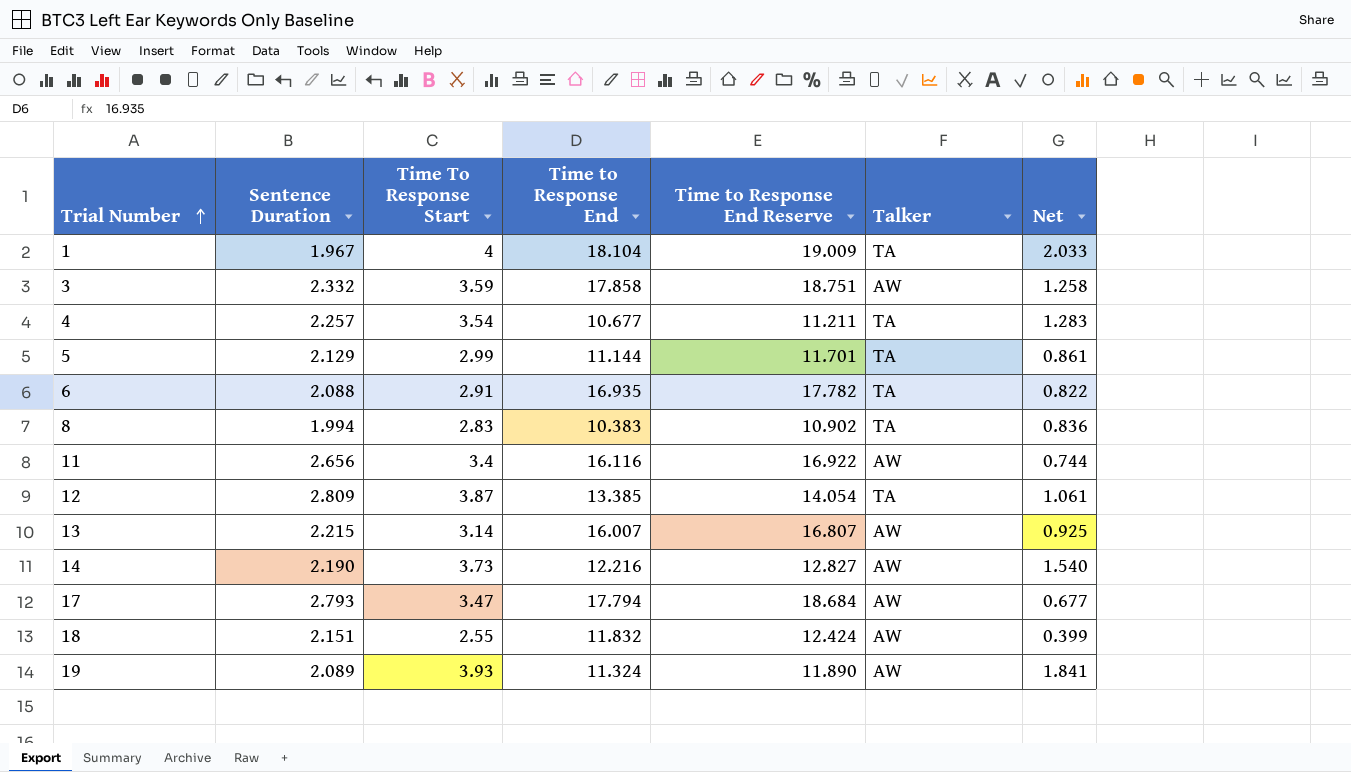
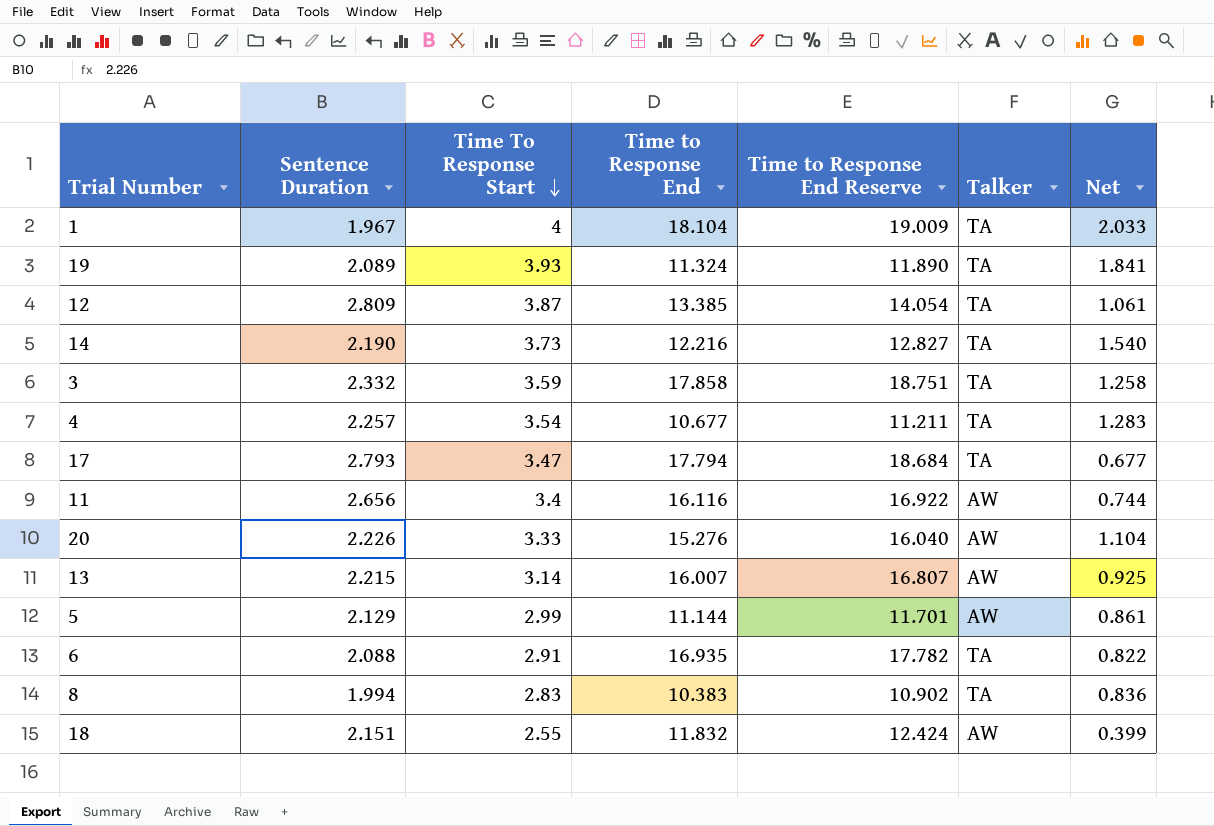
row order: Trial Number ascending -> Time To Response Start descending
19 | Talker: AW -> TA
14 | Talker: AW -> TA
3 | Talker: AW -> TA
17 | Talker: AW -> TA
row 20: none -> 2.226 | 3.33 | 15.276 | 16.040 | AW | 1.104
5 | Talker: TA -> AW

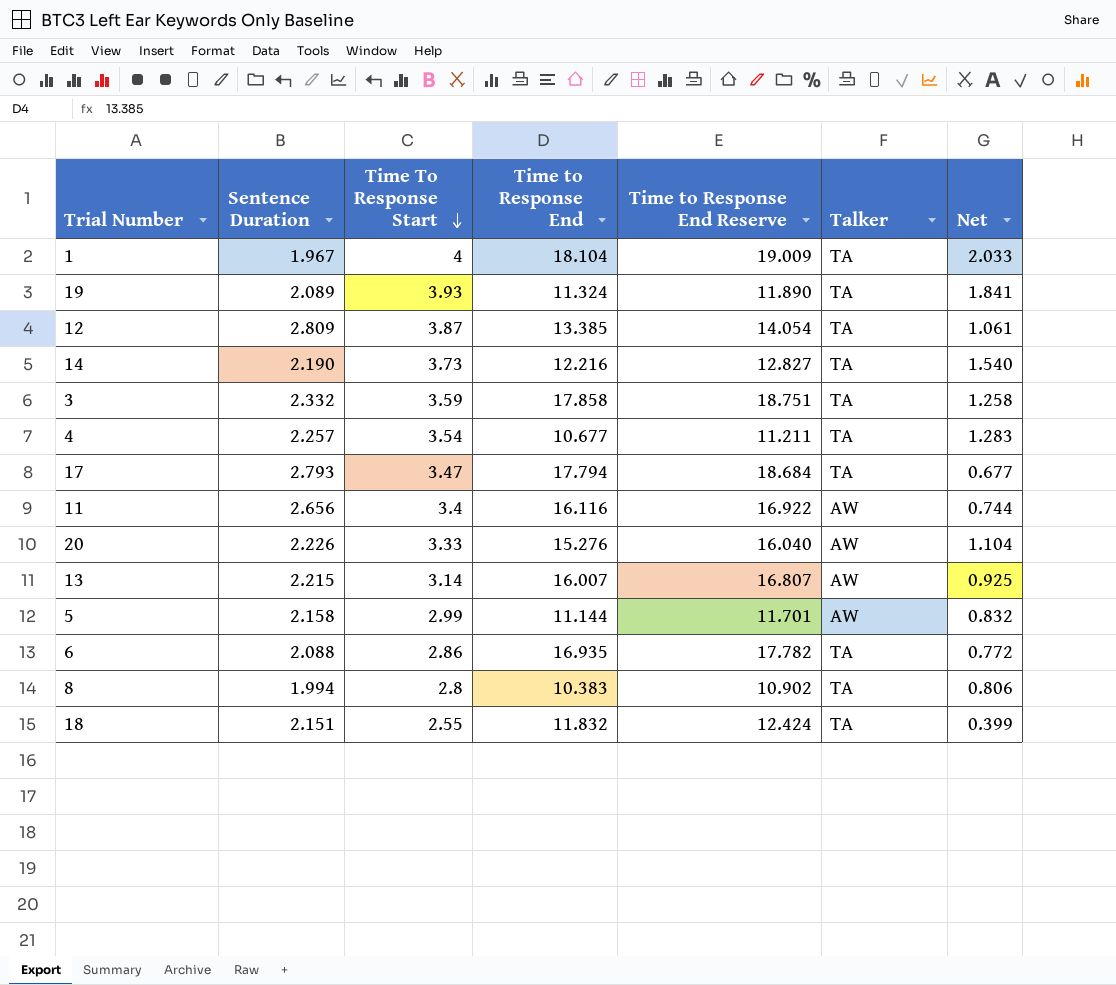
5 | Sentence Duration: 2.129 -> 2.158
5 | Net: 0.861 -> 0.832
6 | Time To Response Start: 2.91 -> 2.86
6 | Net: 0.822 -> 0.772
8 | Time To Response Start: 2.83 -> 2.8
8 | Net: 0.836 -> 0.806
18 | Talker: AW -> TA

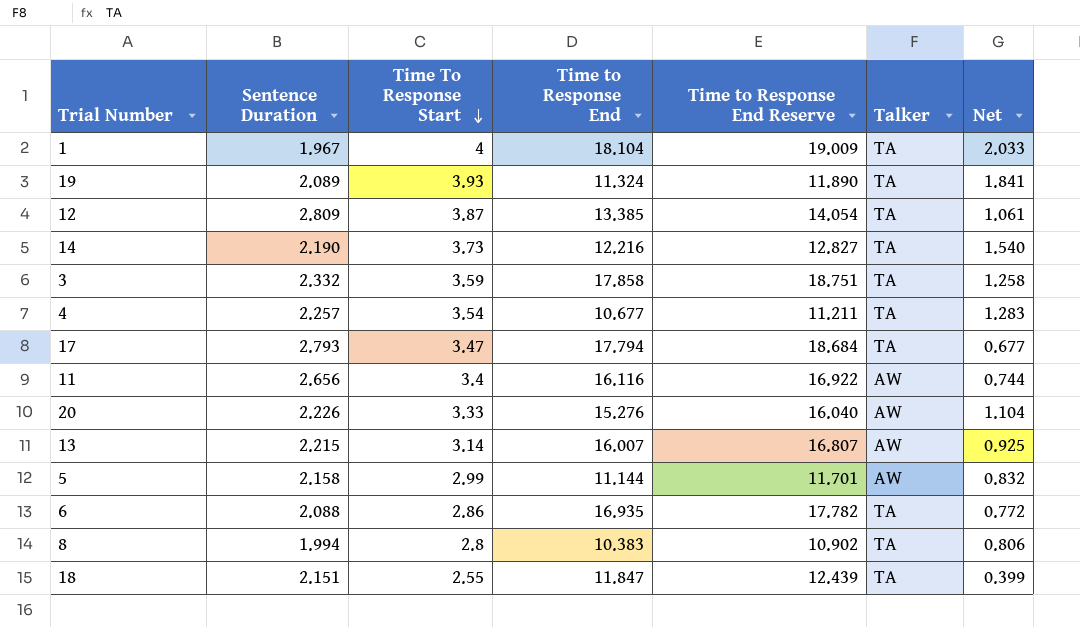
18 | Time to Response End: 11.832 -> 11.847
18 | Time to Response End Reserve: 12.424 -> 12.439

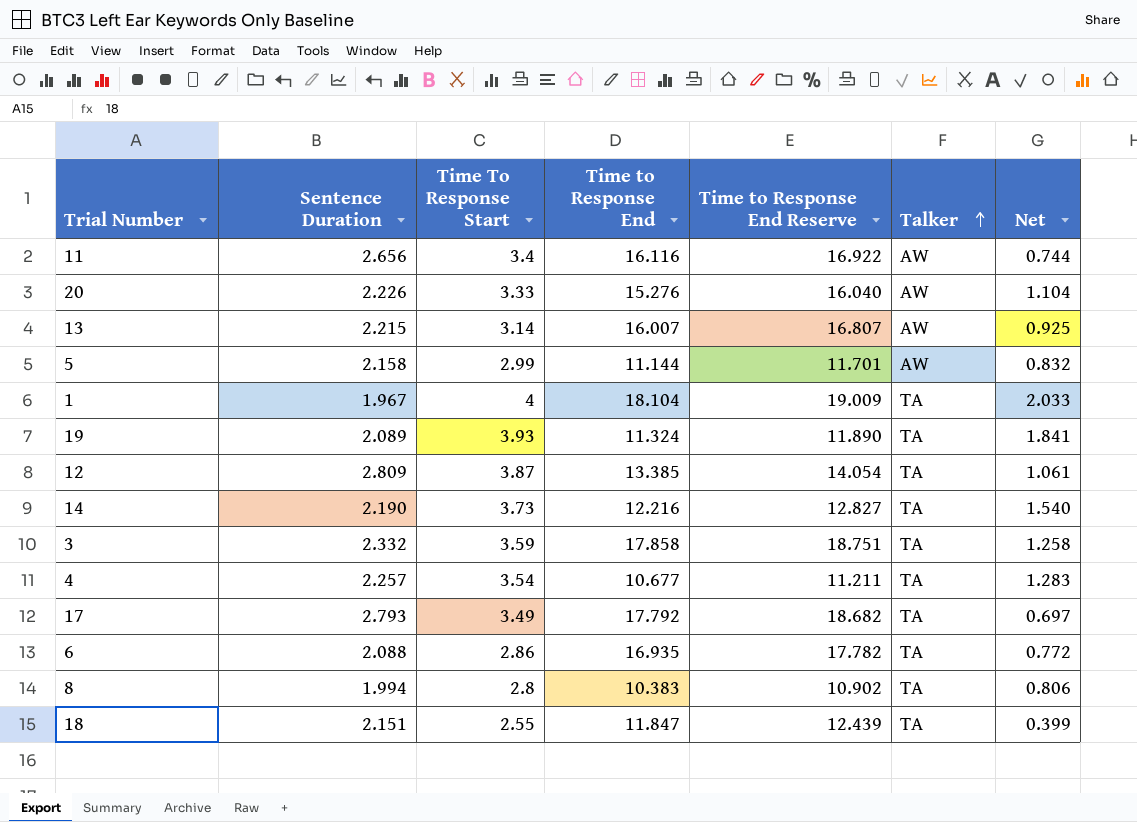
row order: Time To Response Start descending -> Talker ascending
17 | Time To Response Start: 3.47 -> 3.49
17 | Time to Response End: 17.794 -> 17.792
17 | Time to Response End Reserve: 18.684 -> 18.682
17 | Net: 0.677 -> 0.697

